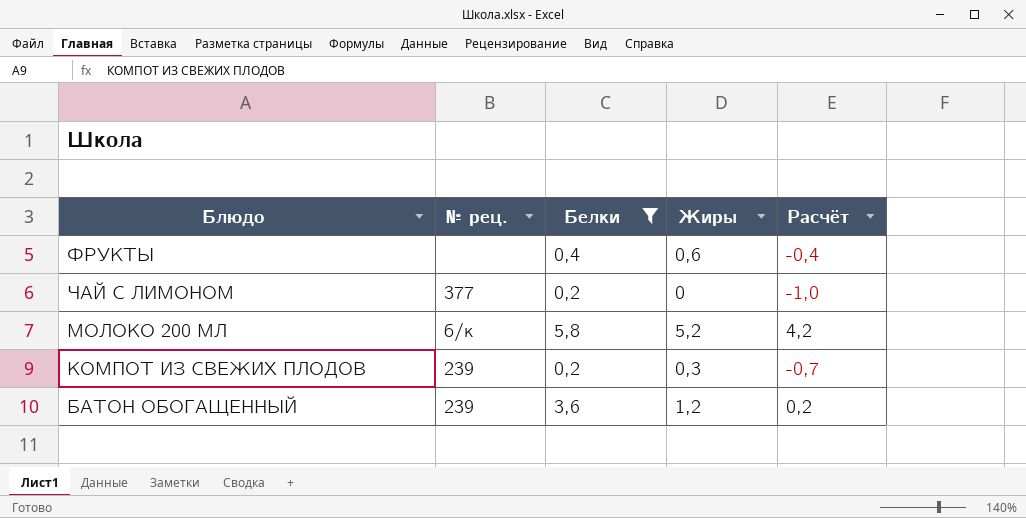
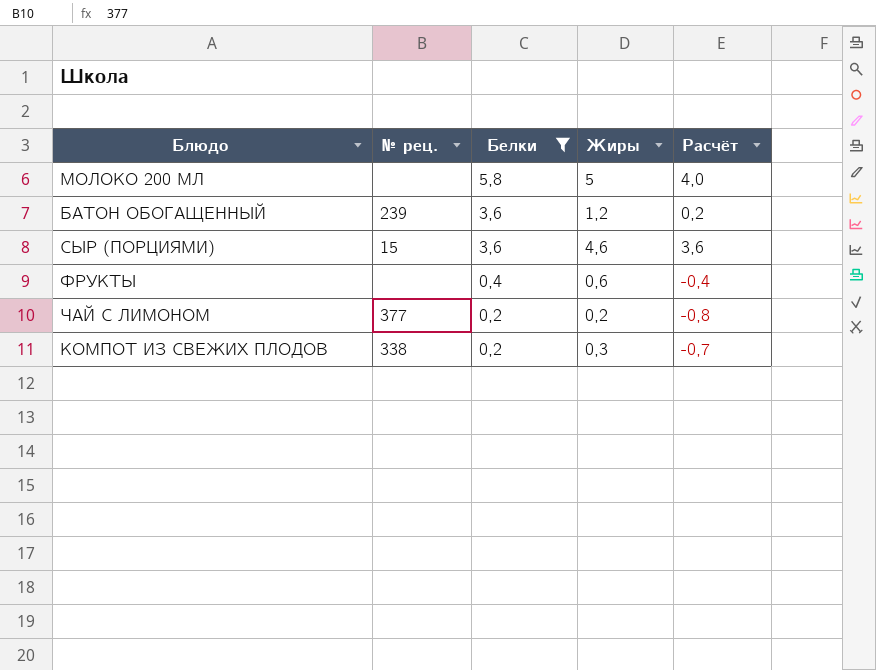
row order: none -> Белки descending
МОЛОКО 200 МЛ | № рец.: б/к -> none
МОЛОКО 200 МЛ | Жиры: 5,2 -> 5
МОЛОКО 200 МЛ | Расчёт: 4,2 -> 4,0
row СЫР (ПОРЦИЯМИ): none -> 15 | 3,6 | 4,6 | 3,6
ЧАЙ С ЛИМОНОМ | Жиры: 0 -> 0,2
ЧАЙ С ЛИМОНОМ | Расчёт: -1,0 -> -0,8
КОМПОТ ИЗ СВЕЖИХ ПЛОДОВ | № рец.: 239 -> 338

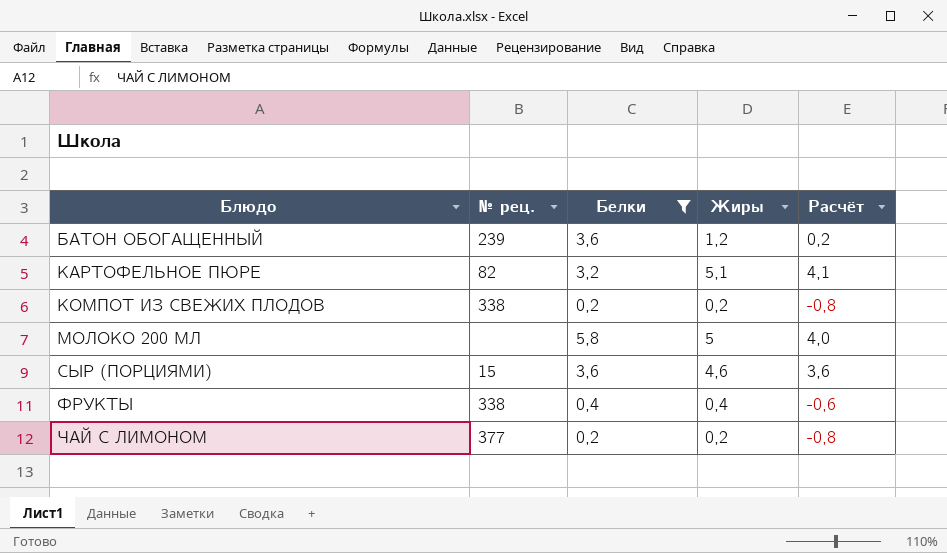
row order: Белки descending -> Блюдо ascending
row КАРТОФЕЛЬНОЕ ПЮРЕ: none -> 82 | 3,2 | 5,1 | 4,1
КОМПОТ ИЗ СВЕЖИХ ПЛОДОВ | Жиры: 0,3 -> 0,2
КОМПОТ ИЗ СВЕЖИХ ПЛОДОВ | Расчёт: -0,7 -> -0,8
ФРУКТЫ | № рец.: none -> 338
ФРУКТЫ | Жиры: 0,6 -> 0,4
ФРУКТЫ | Расчёт: -0,4 -> -0,6

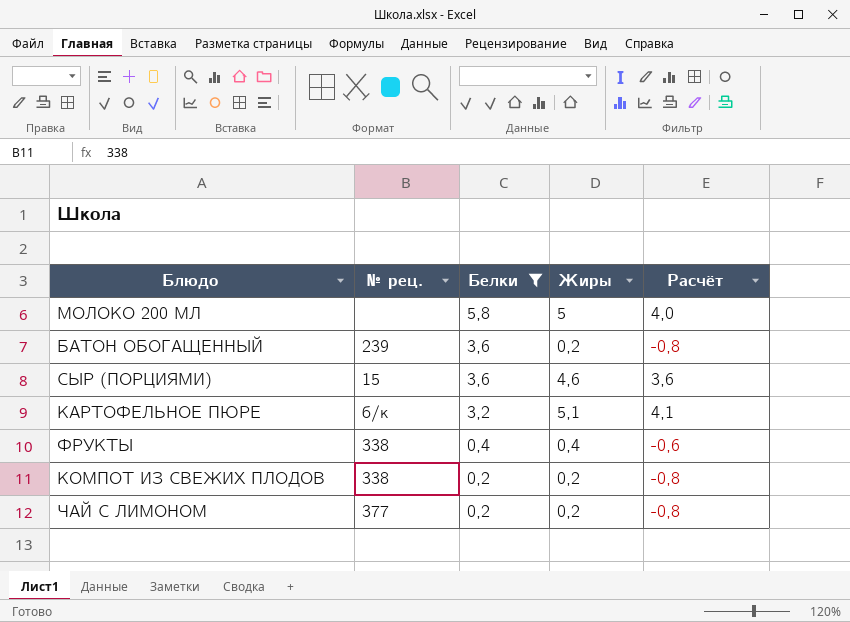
row order: Блюдо ascending -> Белки descending
БАТОН ОБОГАЩЕННЫЙ | Жиры: 1,2 -> 0,2
БАТОН ОБОГАЩЕННЫЙ | Расчёт: 0,2 -> -0,8
КАРТОФЕЛЬНОЕ ПЮРЕ | № рец.: 82 -> б/к

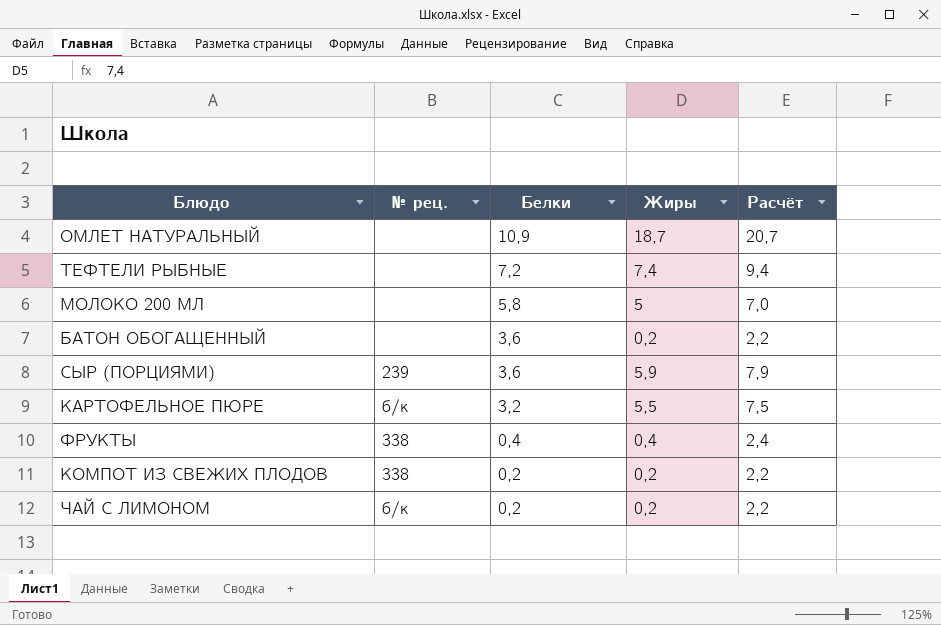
filter: Белки <= 5,8 -> none
column Расчёт | formula: [Жиры] - 1 -> [Жиры] + 2
БАТОН ОБОГАЩЕННЫЙ | № рец.: 239 -> none
СЫР (ПОРЦИЯМИ) | № рец.: 15 -> 239
СЫР (ПОРЦИЯМИ) | Жиры: 4,6 -> 5,9
КАРТОФЕЛЬНОЕ ПЮРЕ | Жиры: 5,1 -> 5,5
ЧАЙ С ЛИМОНОМ | № рец.: 377 -> б/к

